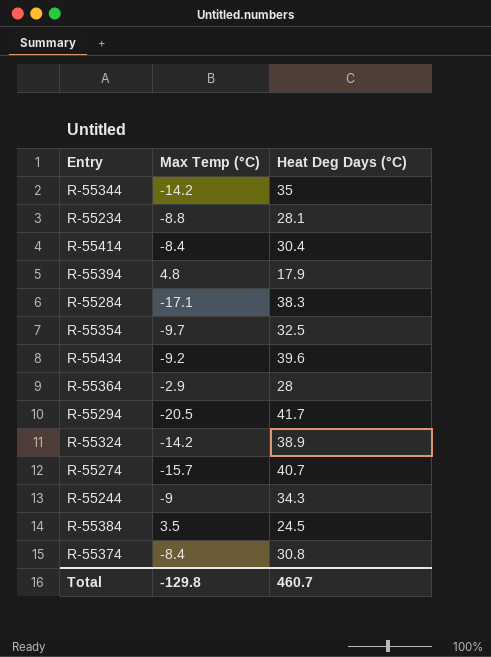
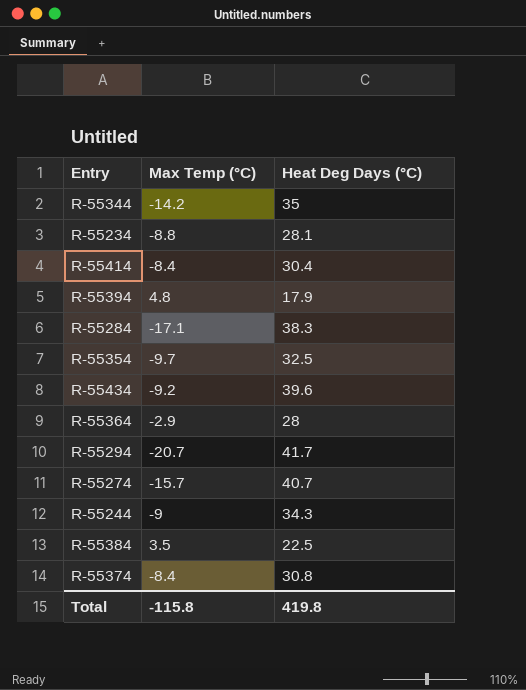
row R-55324: -14.2 | 38.9 -> none
R-55294 | Max Temp (°C): -20.5 -> -20.7
R-55384 | Heat Deg Days (°C): 24.5 -> 22.5
Total | Max Temp (°C): -129.8 -> -115.8
Total | Heat Deg Days (°C): 460.7 -> 419.8

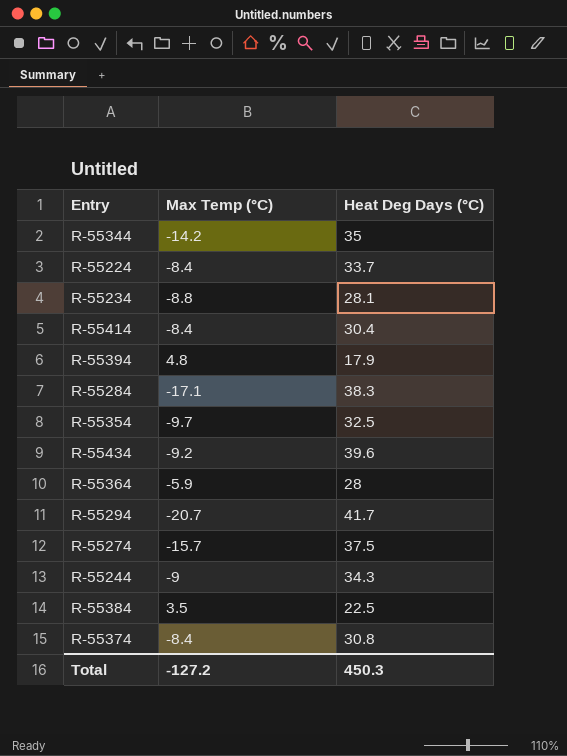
row R-55224: none -> -8.4 | 33.7
R-55364 | Max Temp (°C): -2.9 -> -5.9
R-55274 | Heat Deg Days (°C): 40.7 -> 37.5
Total | Max Temp (°C): -115.8 -> -127.2
Total | Heat Deg Days (°C): 419.8 -> 450.3

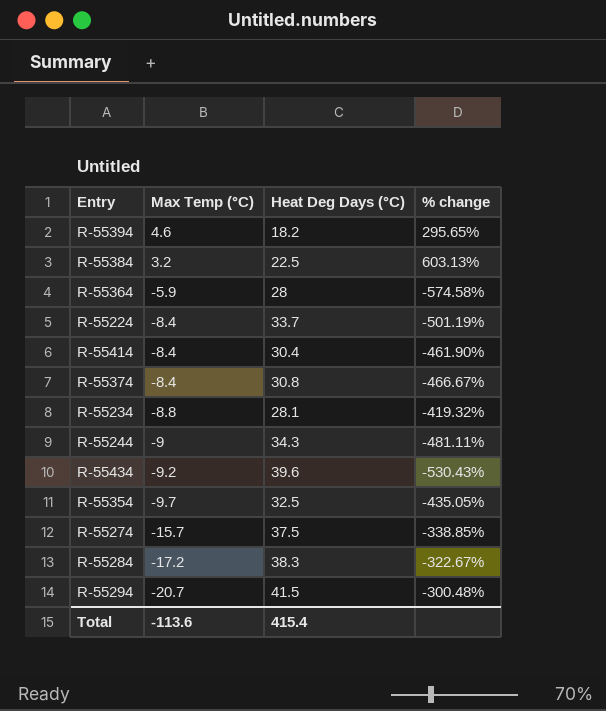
row order: none -> Max Temp (°C) descending
column % change | formula: none -> ([Heat Deg Days (°C)] - [Max Temp (°C)]) / [Max Temp (°C)]
row R-55344: -14.2 | 35 -> none
R-55394 | Max Temp (°C): 4.8 -> 4.6
R-55394 | Heat Deg Days (°C): 17.9 -> 18.2
R-55384 | Max Temp (°C): 3.5 -> 3.2
R-55284 | Max Temp (°C): -17.1 -> -17.2
R-55294 | Heat Deg Days (°C): 41.7 -> 41.5
Total | Max Temp (°C): -127.2 -> -113.6
Total | Heat Deg Days (°C): 450.3 -> 415.4

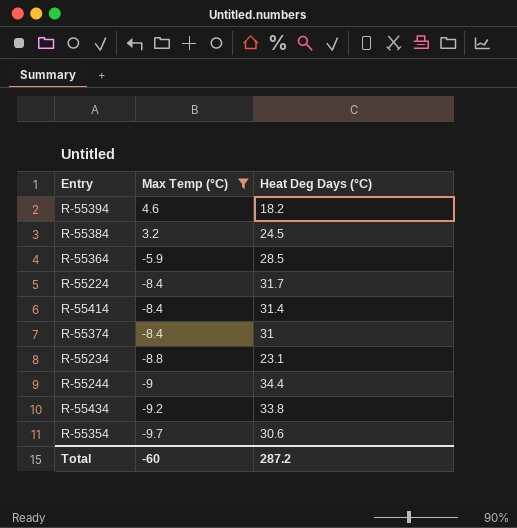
filter: none -> Max Temp (°C) >= -9.7
column % change | formula: ([Heat Deg Days (°C)] - [Max Temp (°C)]) / [Max Temp (°C)] -> none
R-55384 | Heat Deg Days (°C): 22.5 -> 24.5
R-55364 | Heat Deg Days (°C): 28 -> 28.5
R-55224 | Heat Deg Days (°C): 33.7 -> 31.7
R-55414 | Heat Deg Days (°C): 30.4 -> 31.4
R-55374 | Heat Deg Days (°C): 30.8 -> 31
R-55234 | Heat Deg Days (°C): 28.1 -> 23.1
R-55244 | Heat Deg Days (°C): 34.3 -> 34.4
R-55434 | Heat Deg Days (°C): 39.6 -> 33.8
R-55354 | Heat Deg Days (°C): 32.5 -> 30.6
Total | Max Temp (°C): -113.6 -> -60
Total | Heat Deg Days (°C): 415.4 -> 287.2

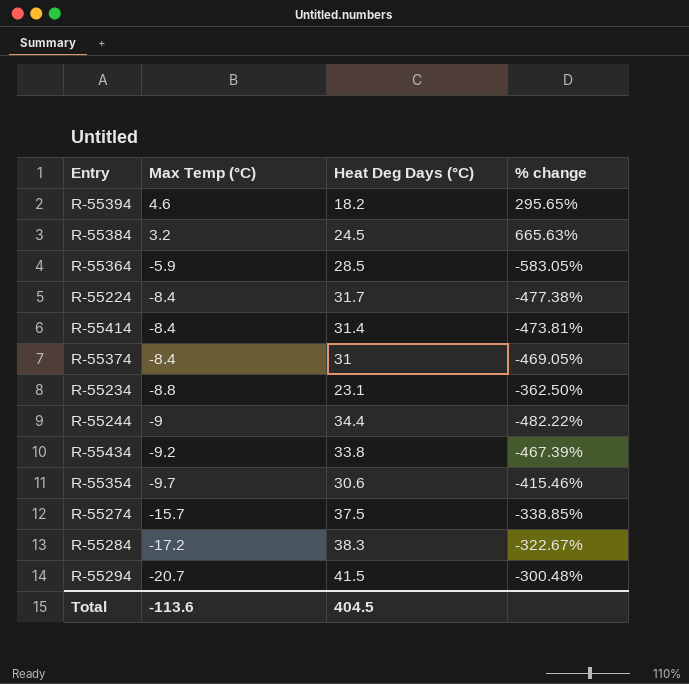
filter: Max Temp (°C) >= -9.7 -> none
column % change | formula: none -> ([Heat Deg Days (°C)] - [Max Temp (°C)]) / [Max Temp (°C)]
Total | Max Temp (°C): -60 -> -113.6
Total | Heat Deg Days (°C): 287.2 -> 404.5

